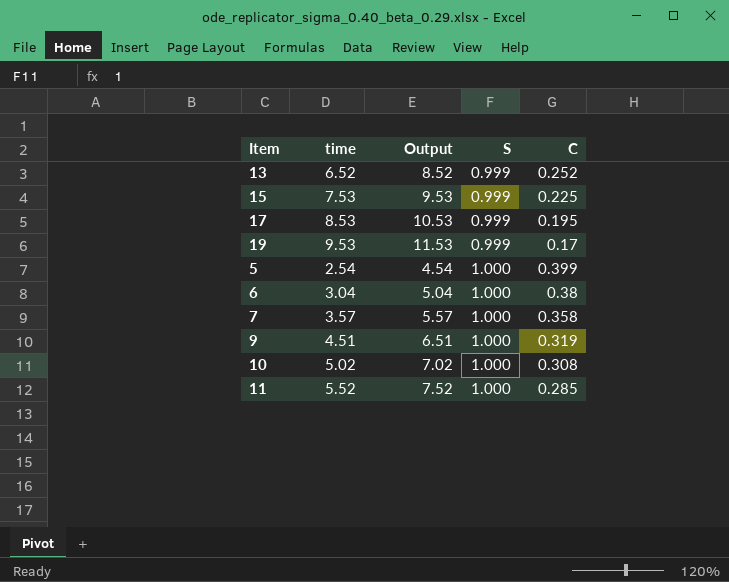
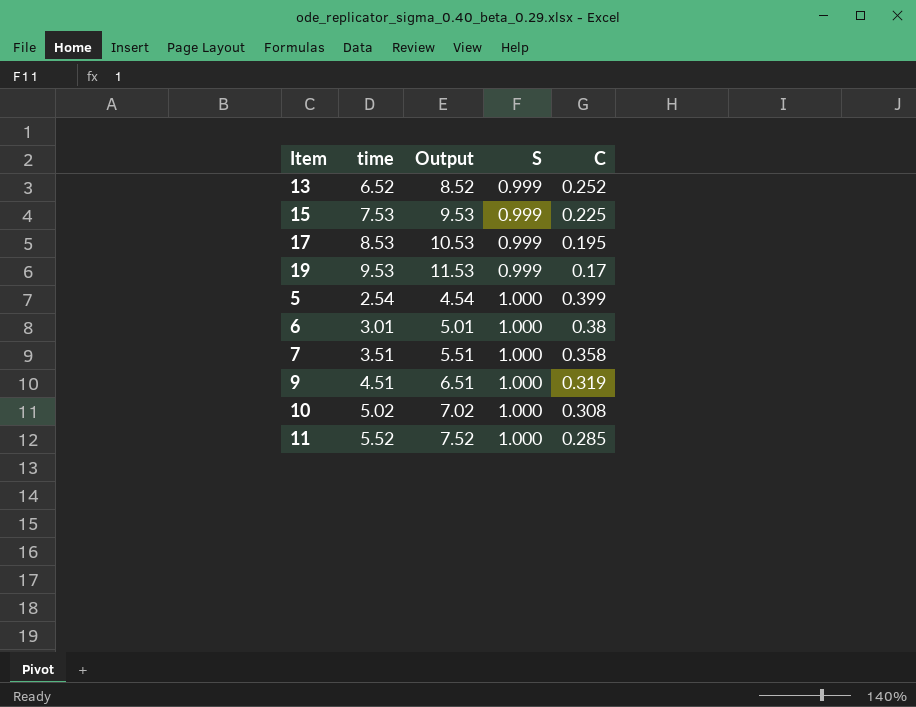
6 | time: 3.04 -> 3.01
6 | Output: 5.04 -> 5.01
7 | time: 3.57 -> 3.51
7 | Output: 5.57 -> 5.51

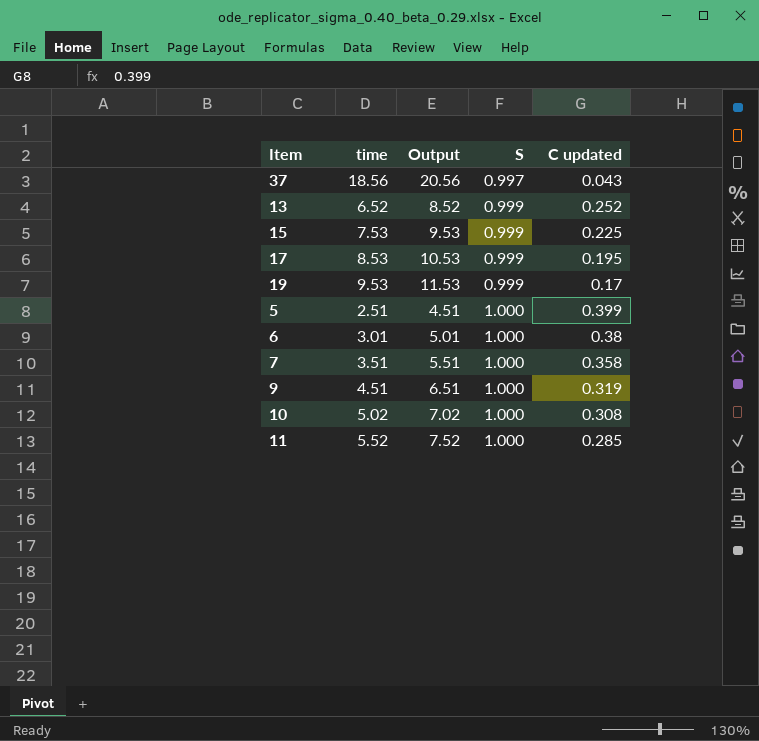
column name: C -> C updated
row 37: none -> 18.56 | 20.56 | 0.997 | 0.043
5 | time: 2.54 -> 2.51
5 | Output: 4.54 -> 4.51

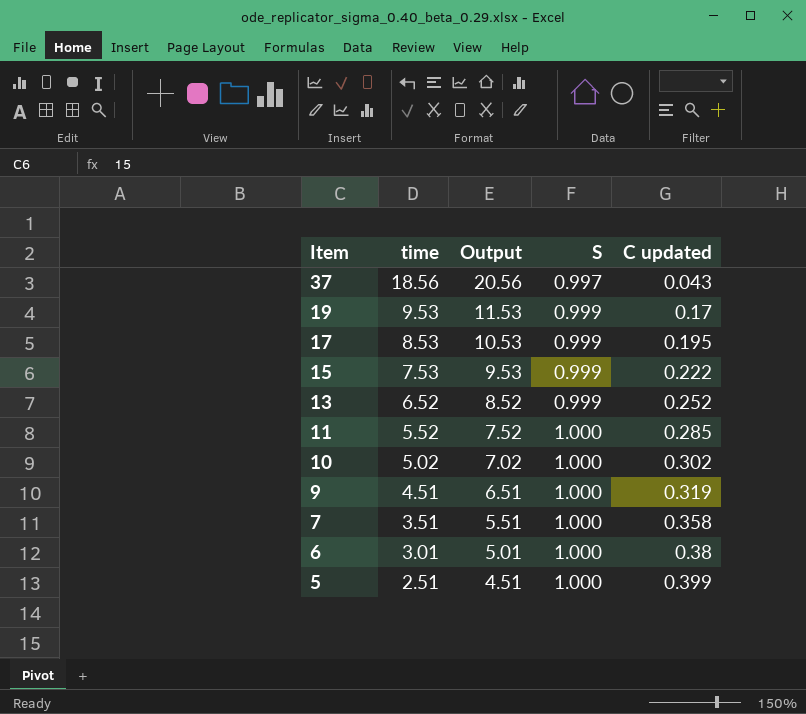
row order: S ascending -> Item descending
15 | C updated: 0.225 -> 0.222
10 | C updated: 0.308 -> 0.302

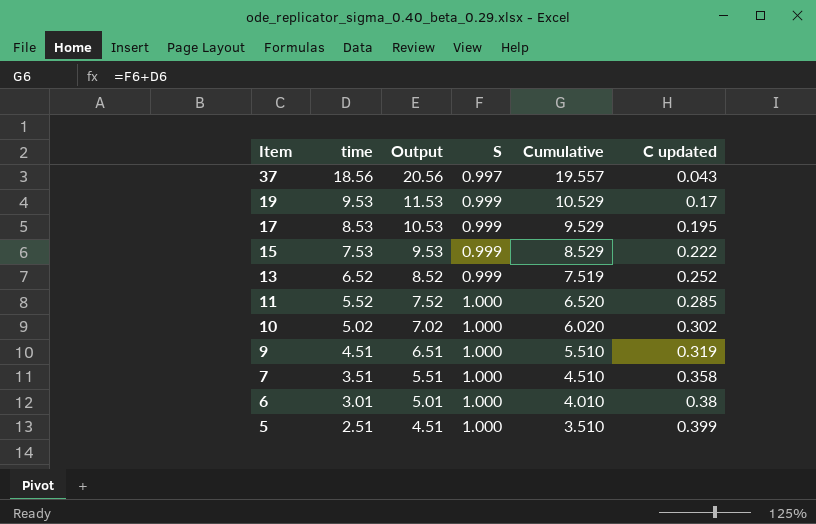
column Cumulative | formula: none -> [time] + [S]

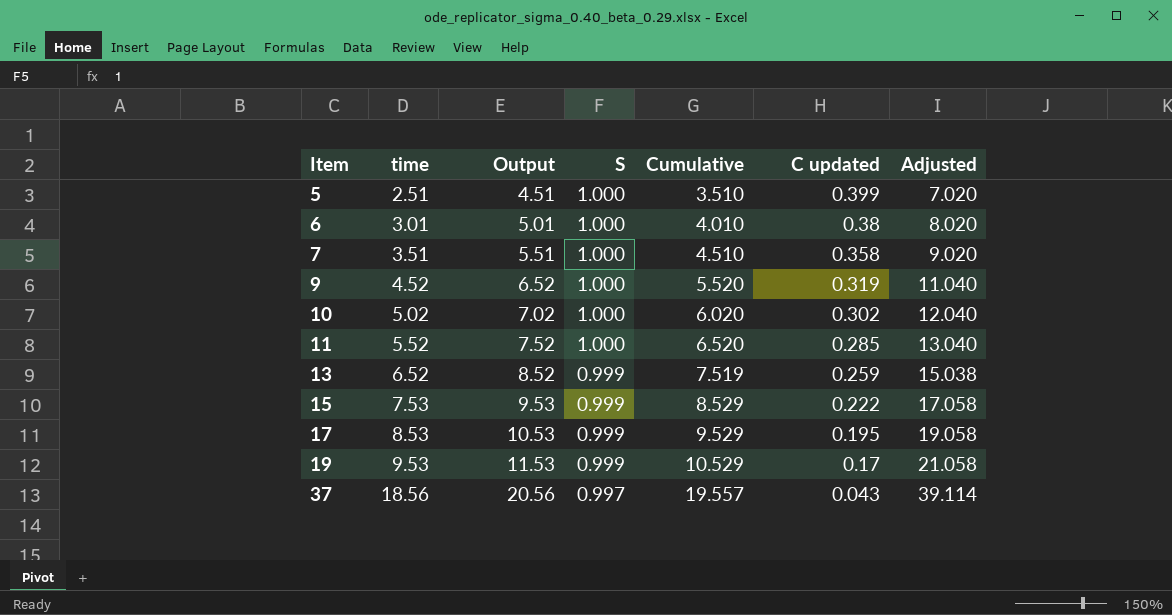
row order: Item descending -> Item ascending
column Adjusted | formula: none -> [Cumulative] * 2
9 | time: 4.51 -> 4.52
9 | Output: 6.51 -> 6.52
9 | Cumulative: 5.510 -> 5.520
13 | C updated: 0.252 -> 0.259

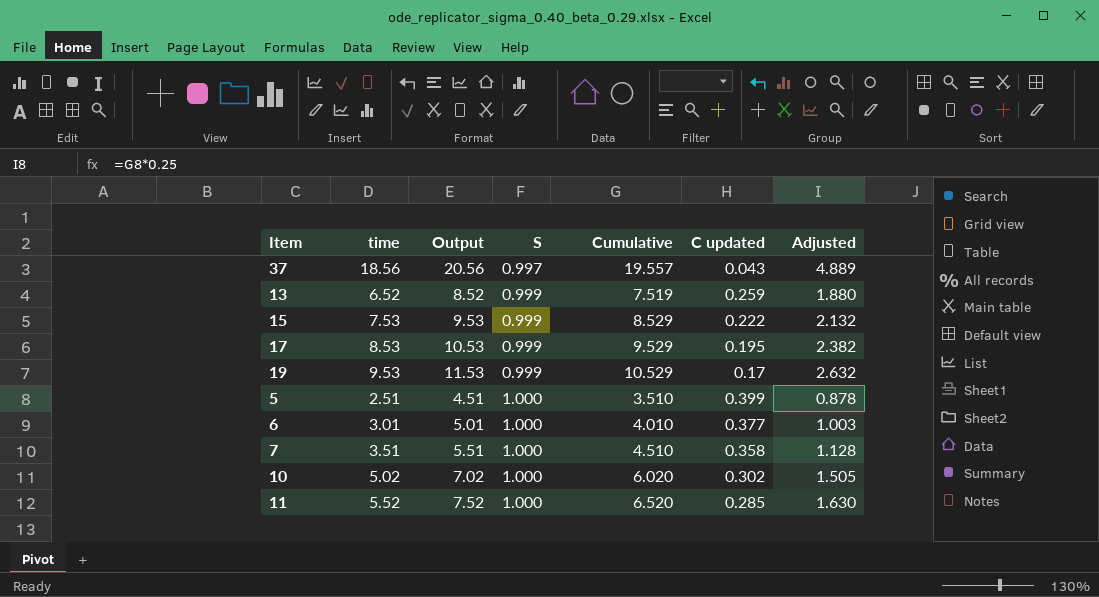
row order: Item ascending -> S ascending
column Adjusted | formula: [Cumulative] * 2 -> [Cumulative] * 0.25
row 9: 4.52 | 6.52 | 1.000 | 5.520 | 0.319 | 11.040 -> none
6 | C updated: 0.38 -> 0.377

